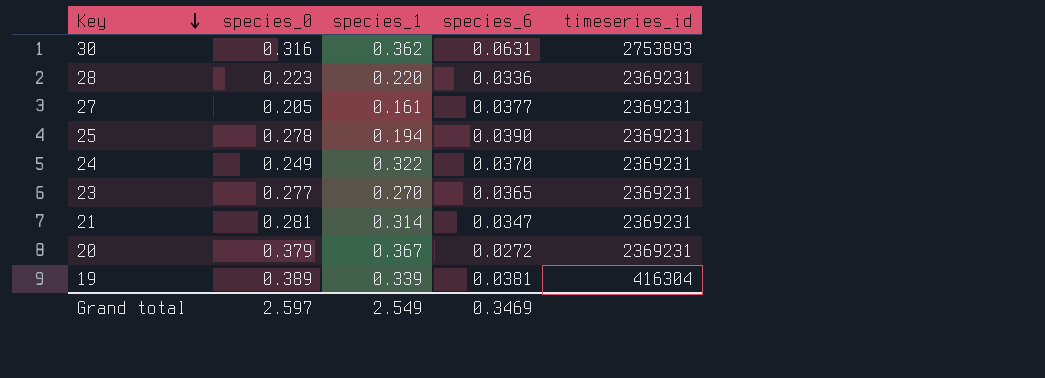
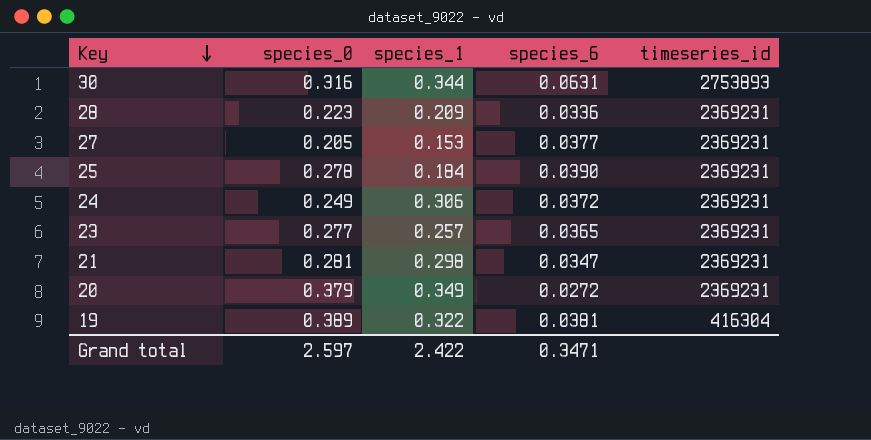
30 | species_1: 0.362 -> 0.344
28 | species_1: 0.220 -> 0.209
27 | species_1: 0.161 -> 0.153
25 | species_1: 0.194 -> 0.184
24 | species_1: 0.322 -> 0.306
24 | species_6: 0.0370 -> 0.0372
23 | species_1: 0.270 -> 0.257
21 | species_1: 0.314 -> 0.298
20 | species_1: 0.367 -> 0.349
19 | species_1: 0.339 -> 0.322
Grand total | species_1: 2.549 -> 2.422
Grand total | species_6: 0.3469 -> 0.3471

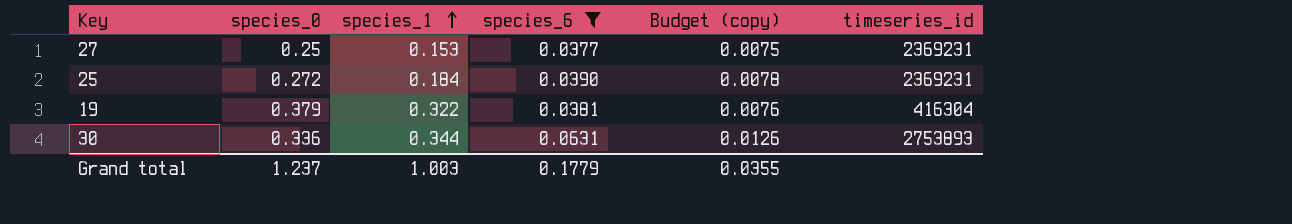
filter: none -> species_6 >= 0.0377
row order: Key descending -> species_1 ascending
column Budget (copy) | formula: none -> [species_6] * 0.2
27 | species_0: 0.205 -> 0.25
25 | species_0: 0.278 -> 0.272
19 | species_0: 0.389 -> 0.379
30 | species_0: 0.316 -> 0.336
Grand total | species_0: 2.597 -> 1.237
Grand total | species_1: 2.422 -> 1.003
Grand total | species_6: 0.3471 -> 0.1779

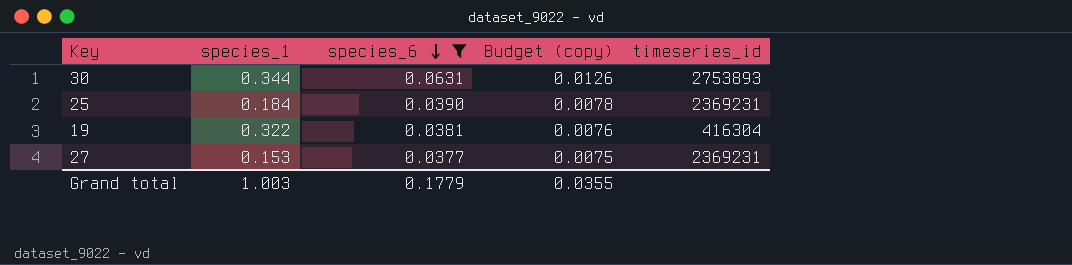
row order: species_1 ascending -> species_6 descending
column species_0 | position: 2 -> none

